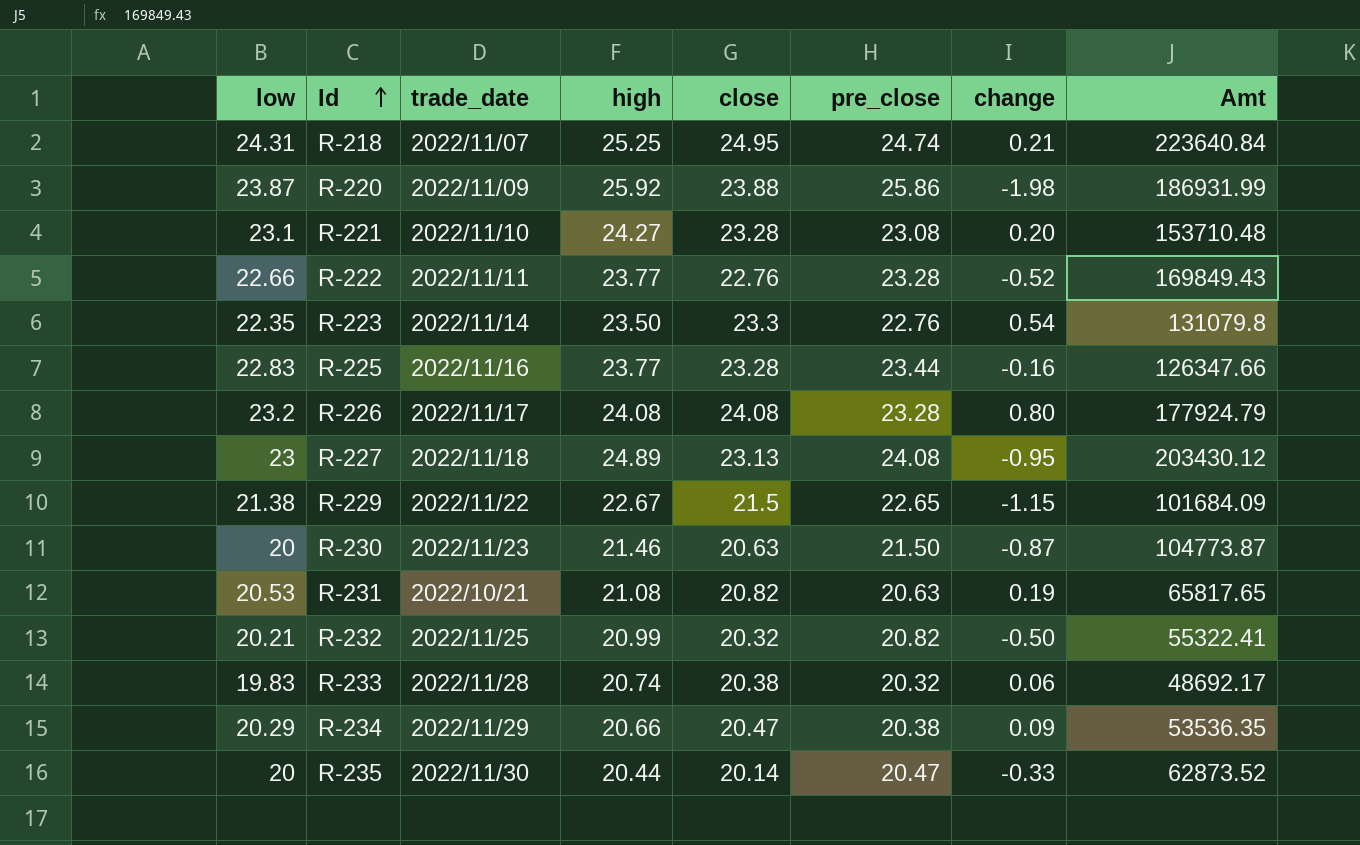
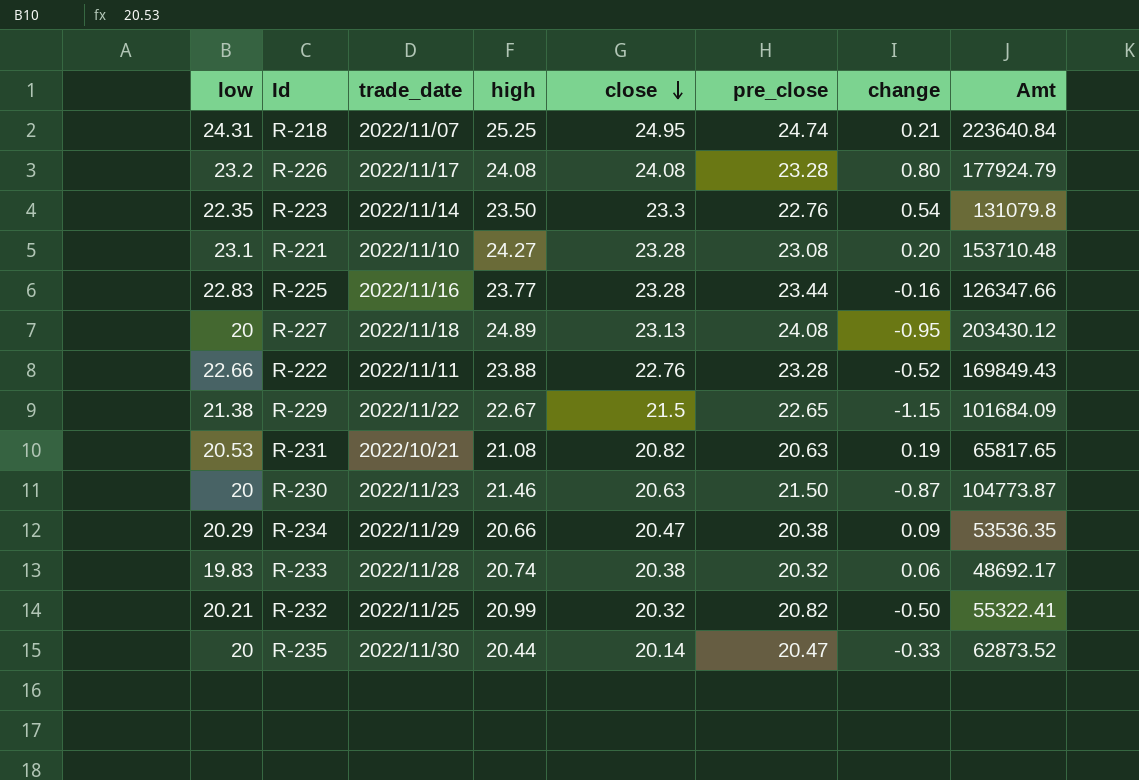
row order: Id ascending -> close descending
row R-220: 23.87 | 2022/11/09 | 25.92 | 23.88 | 25.86 | -1.98 | 186931.99 -> none
R-227 | low: 23 -> 20
R-222 | high: 23.77 -> 23.88

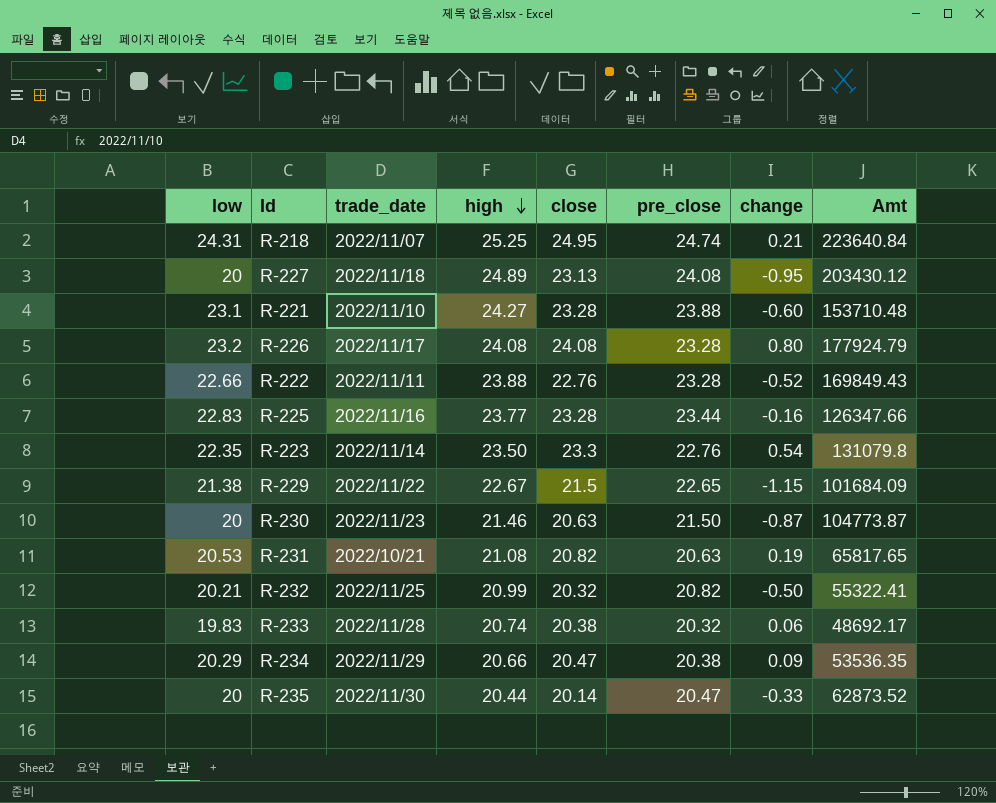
row order: close descending -> high descending
R-221 | pre_close: 23.08 -> 23.88
R-221 | change: 0.20 -> -0.60

